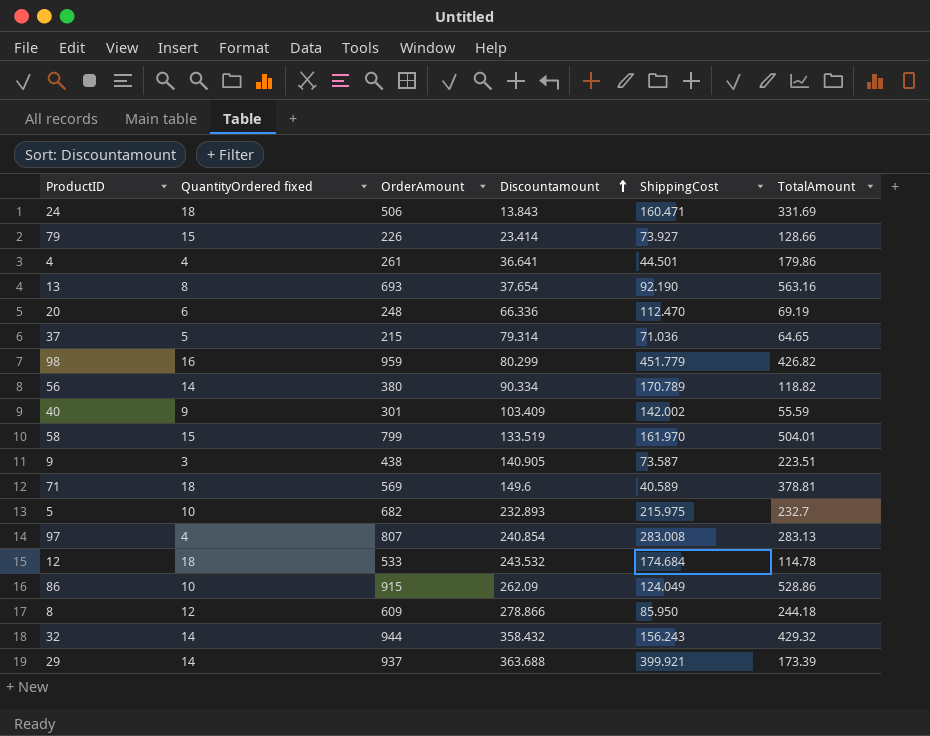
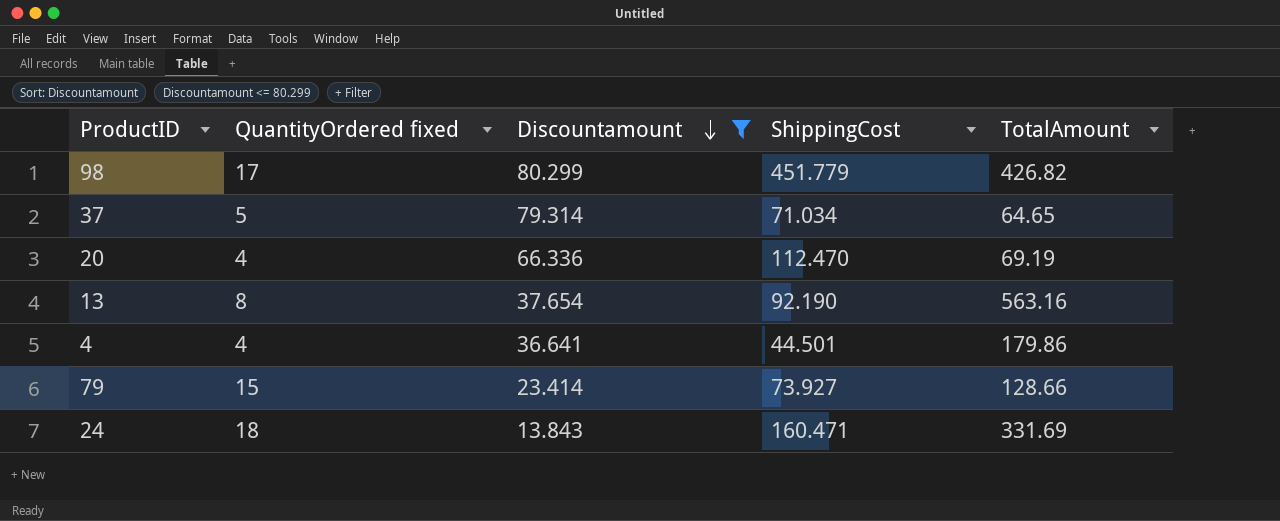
filter: none -> Discountamount <= 80.299
row order: Discountamount ascending -> Discountamount descending
column OrderAmount | formula: [Discountamount] + [ShippingCost] + [TotalAmount] -> none
98 | QuantityOrdered fixed: 16 -> 17
37 | ShippingCost: 71.036 -> 71.034
20 | QuantityOrdered fixed: 6 -> 4

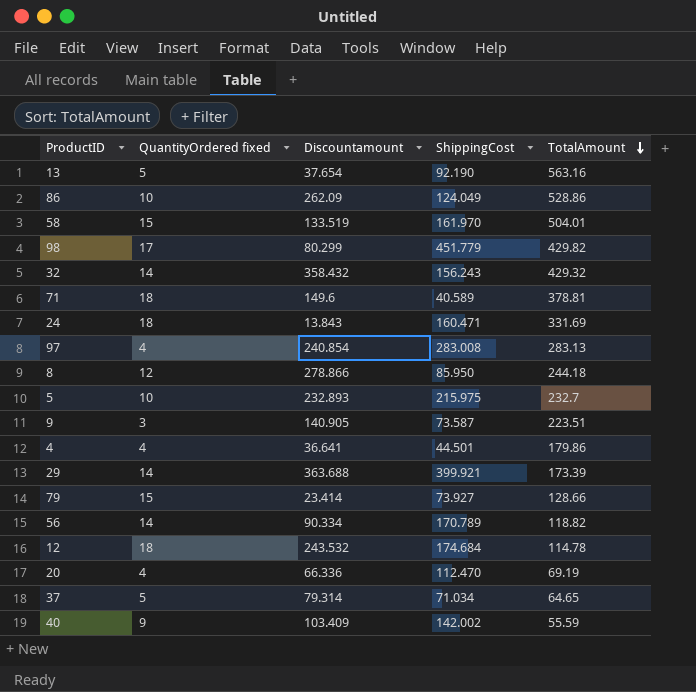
filter: Discountamount <= 80.299 -> none
row order: Discountamount descending -> TotalAmount descending
13 | QuantityOrdered fixed: 8 -> 5
98 | TotalAmount: 426.82 -> 429.82

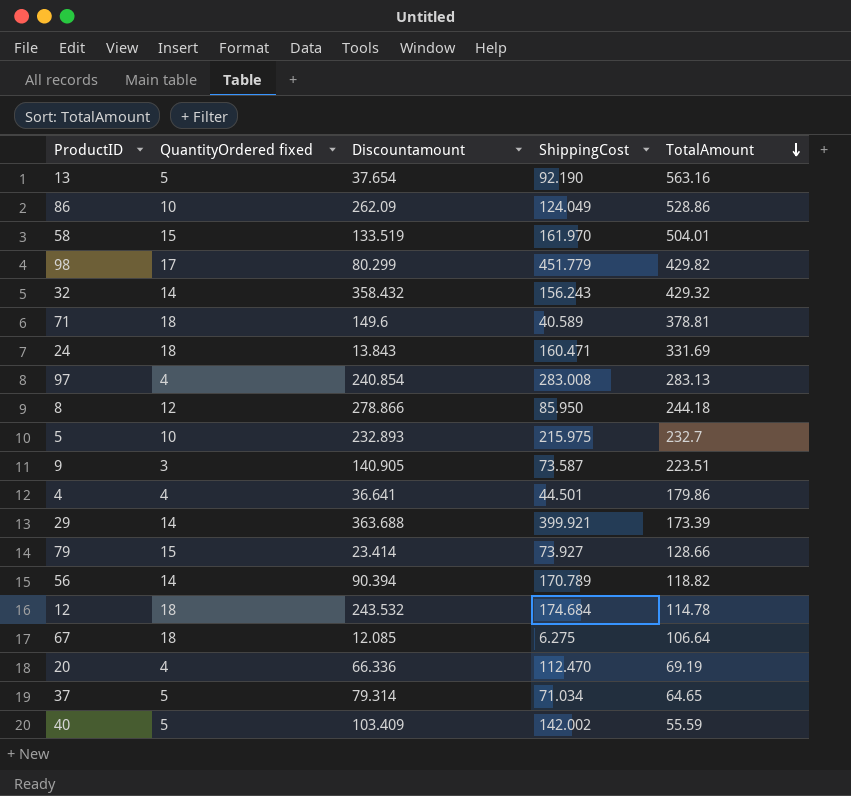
56 | Discountamount: 90.334 -> 90.394
row 67: none -> 18 | 12.085 | 6.275 | 106.64
40 | QuantityOrdered fixed: 9 -> 5

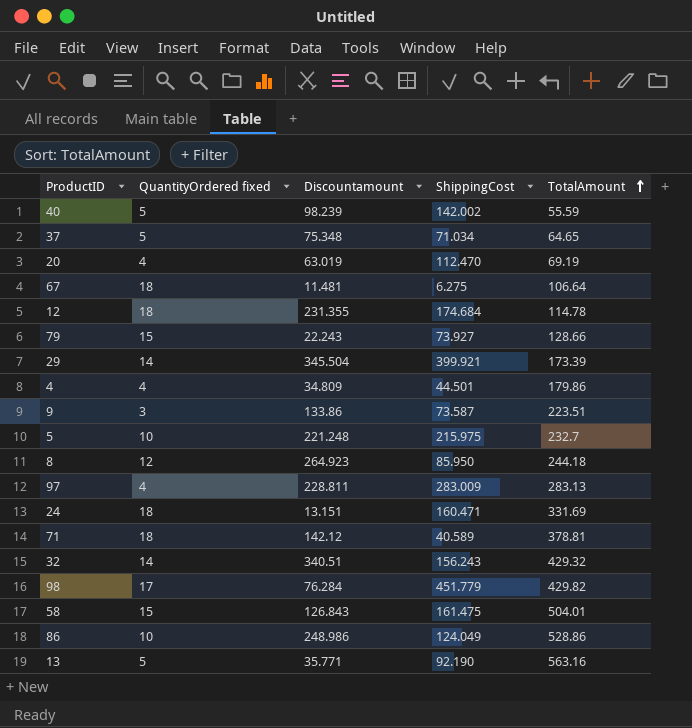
row order: TotalAmount descending -> TotalAmount ascending
row 56: 14 | 90.394 | 170.789 | 118.82 -> none
40 | Discountamount: 103.409 -> 98.239
37 | Discountamount: 79.314 -> 75.348
20 | Discountamount: 66.336 -> 63.019
67 | Discountamount: 12.085 -> 11.481
12 | Discountamount: 243.532 -> 231.355
79 | Discountamount: 23.414 -> 22.243
29 | Discountamount: 363.688 -> 345.504
4 | Discountamount: 36.641 -> 34.809
9 | Discountamount: 140.905 -> 133.86
5 | Discountamount: 232.893 -> 221.248
8 | Discountamount: 278.866 -> 264.923
97 | Discountamount: 240.854 -> 228.811
97 | ShippingCost: 283.008 -> 283.009
24 | Discountamount: 13.843 -> 13.151
71 | Discountamount: 149.6 -> 142.12
32 | Discountamount: 358.432 -> 340.51
98 | Discountamount: 80.299 -> 76.284
58 | Discountamount: 133.519 -> 126.843
58 | ShippingCost: 161.970 -> 161.475
86 | Discountamount: 262.09 -> 248.986
13 | Discountamount: 37.654 -> 35.771

